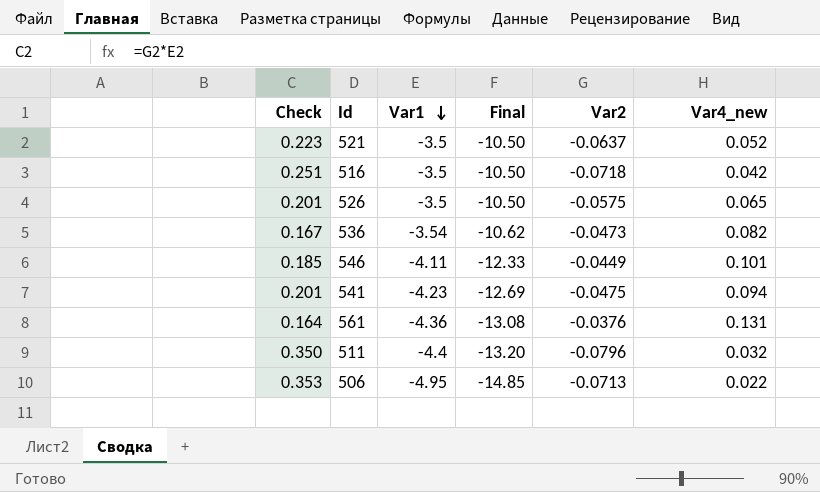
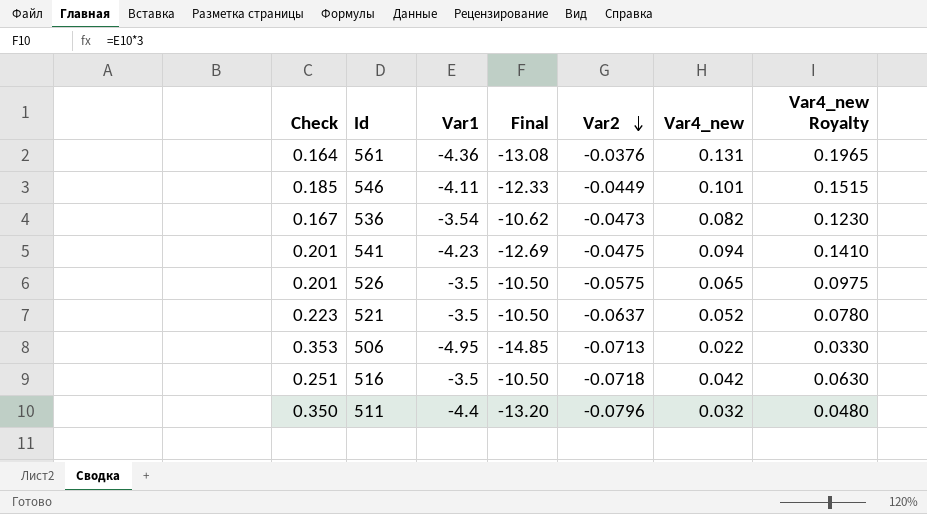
row order: Var1 descending -> Var2 descending
column Var4_new Royalty | formula: none -> [Var4_new] * 1.5

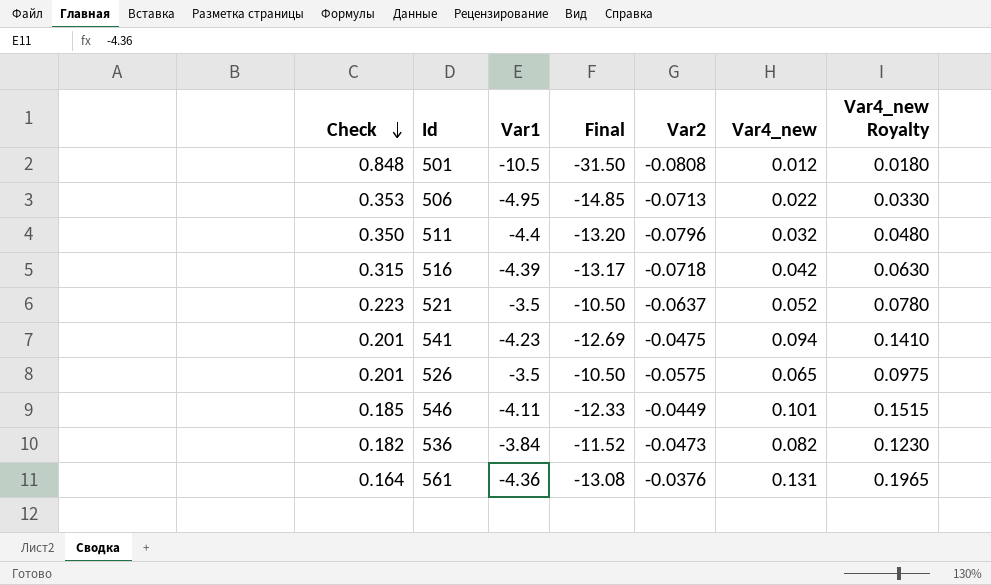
row order: Var2 descending -> Check descending
row 501: none -> 0.848 | -10.5 | -31.50 | -0.0808 | 0.012 | 0.0180
516 | Check: 0.251 -> 0.315
516 | Var1: -3.5 -> -4.39
516 | Final: -10.50 -> -13.17
536 | Check: 0.167 -> 0.182
536 | Var1: -3.54 -> -3.84
536 | Final: -10.62 -> -11.52

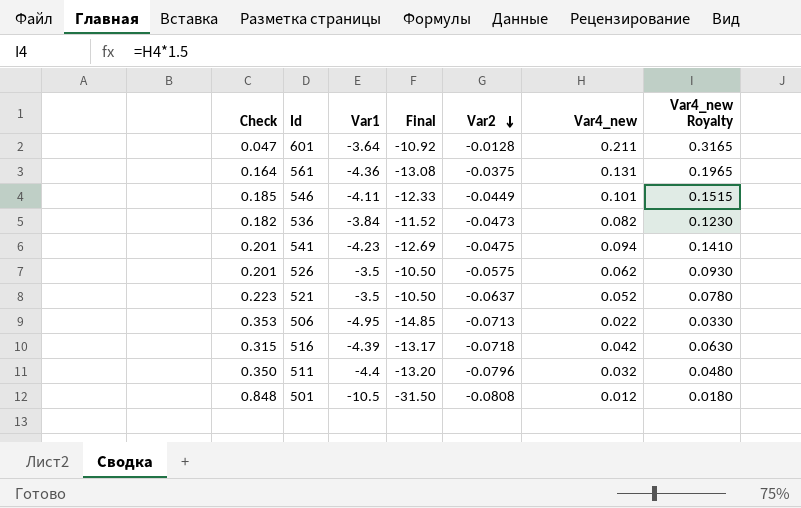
row order: Check descending -> Var2 descending
row 601: none -> 0.047 | -3.64 | -10.92 | -0.0128 | 0.211 | 0.3165
561 | Var2: -0.0376 -> -0.0375
526 | Var4_new: 0.065 -> 0.062
526 | Var4_new Royalty: 0.0975 -> 0.0930

